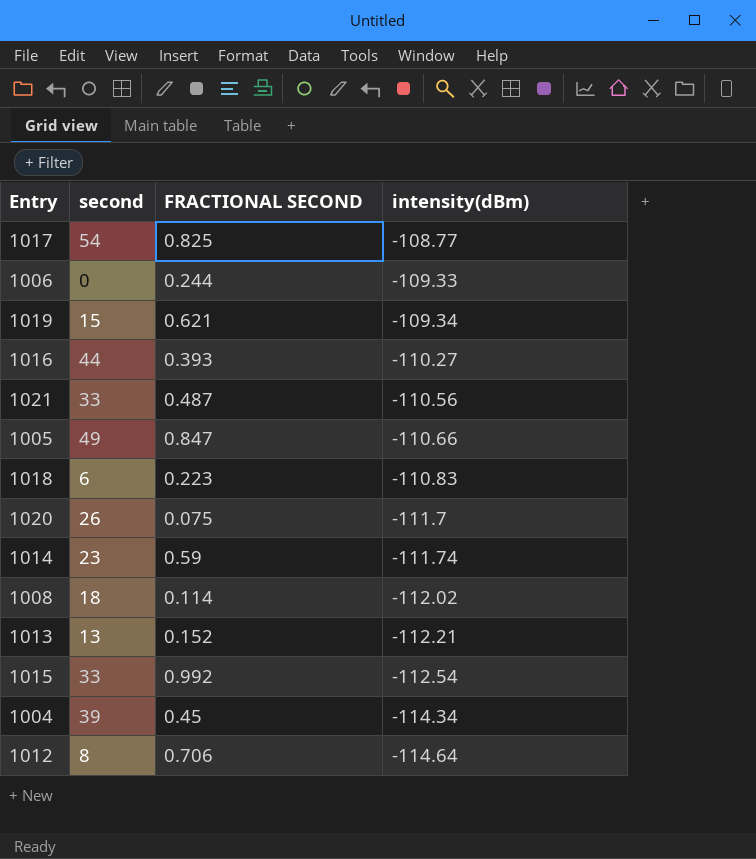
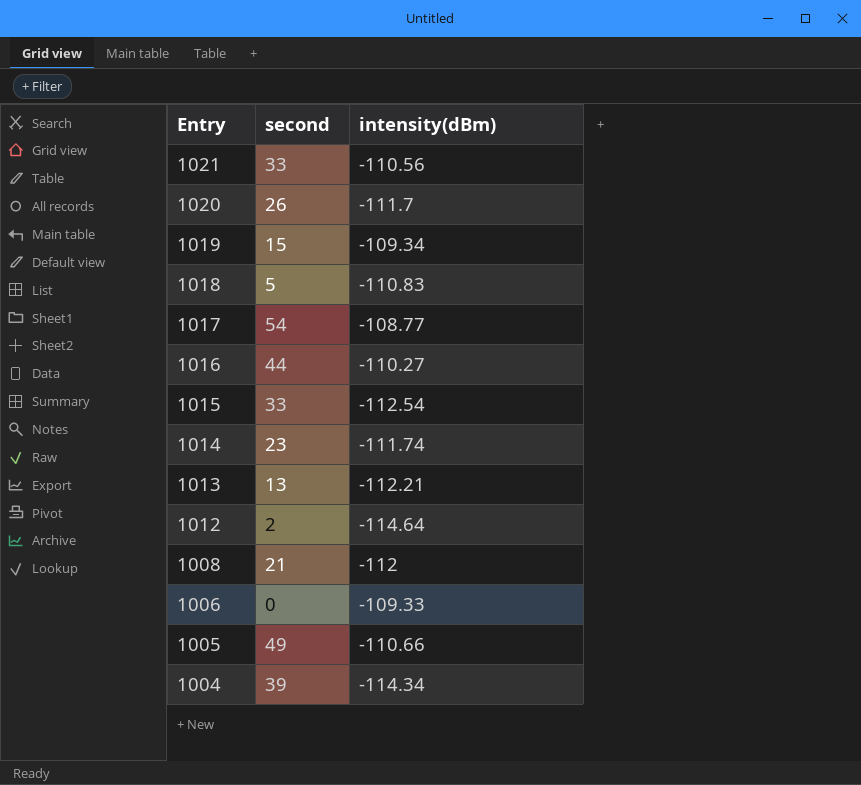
row order: intensity(dBm) descending -> Entry descending
column FRACTIONAL SECOND | position: 3 -> none
1018 | second: 6 -> 5
1012 | second: 8 -> 2
1008 | second: 18 -> 21
1008 | intensity(dBm): -112.02 -> -112

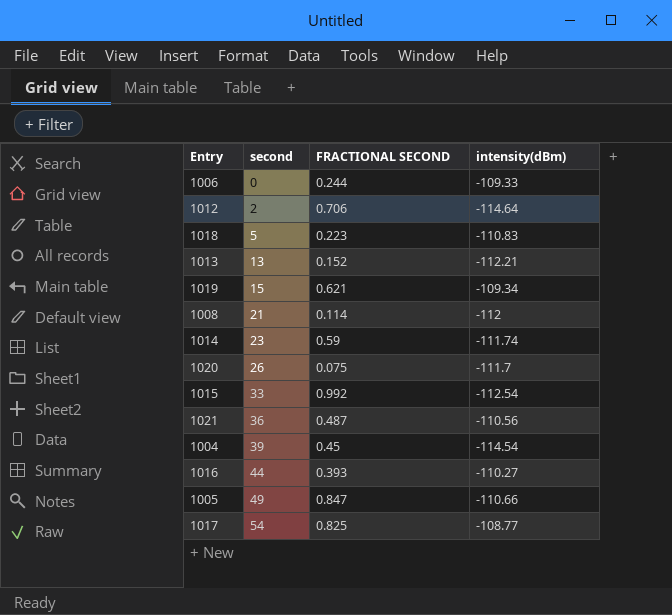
row order: Entry descending -> second ascending
column FRACTIONAL SECOND | position: none -> 3
1021 | second: 33 -> 36
1004 | intensity(dBm): -114.34 -> -114.54

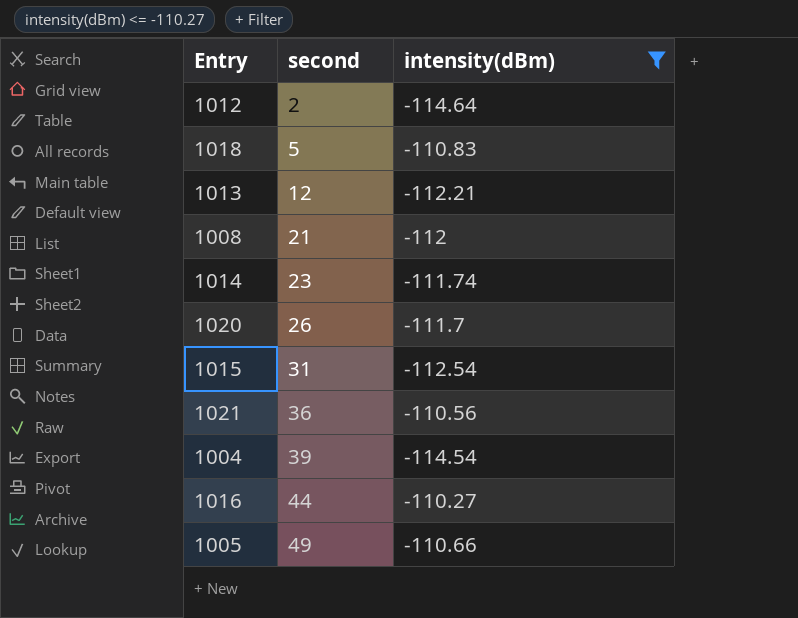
filter: none -> intensity(dBm) <= -110.27
column FRACTIONAL SECOND | position: 3 -> none
1013 | second: 13 -> 12
1015 | second: 33 -> 31

